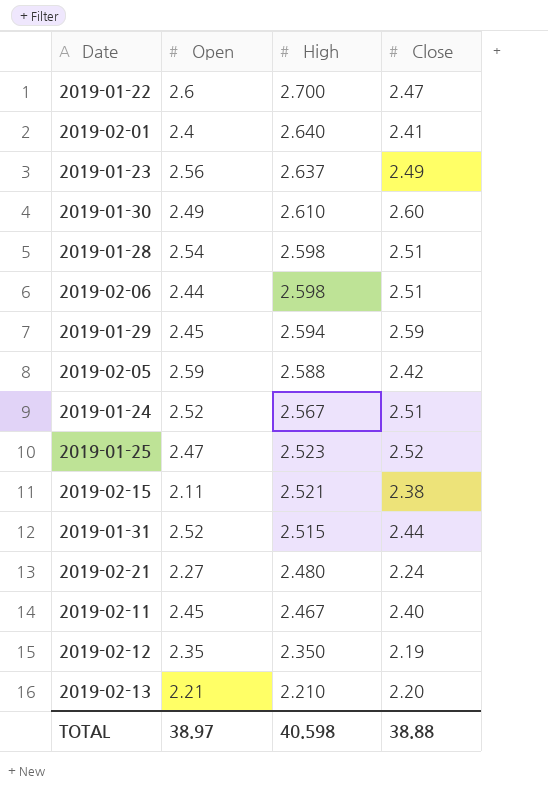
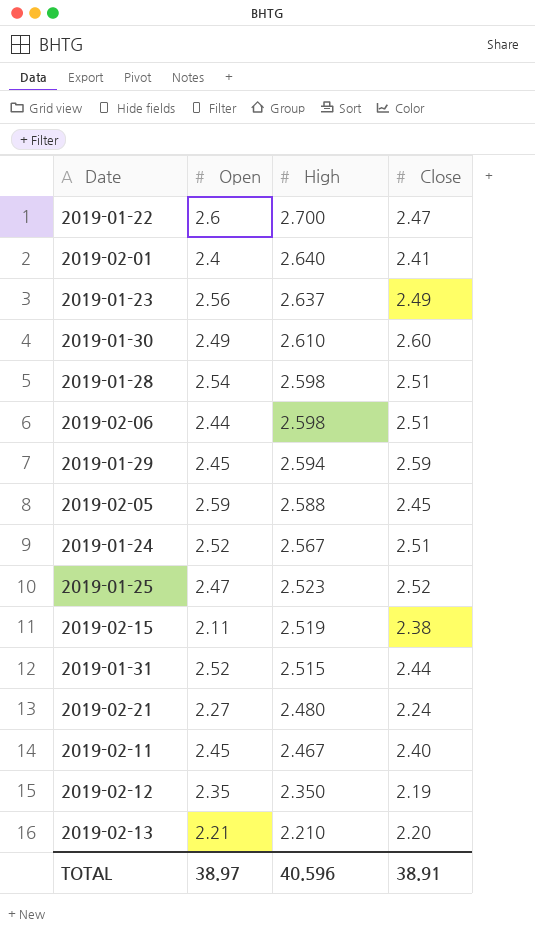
2019-02-05 | Close: 2.42 -> 2.45
2019-02-15 | High: 2.521 -> 2.519
TOTAL | High: 40.598 -> 40.596
TOTAL | Close: 38.88 -> 38.91

